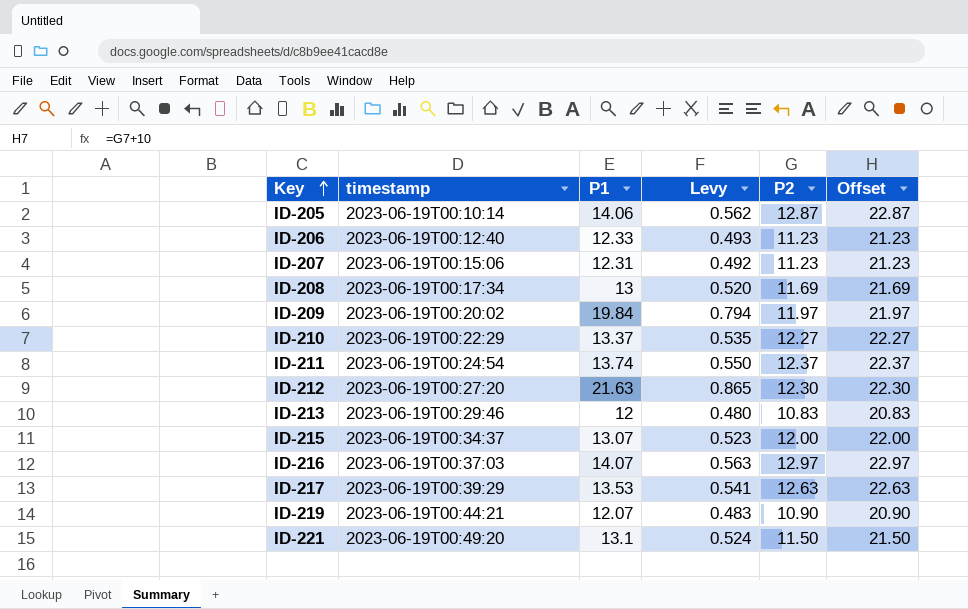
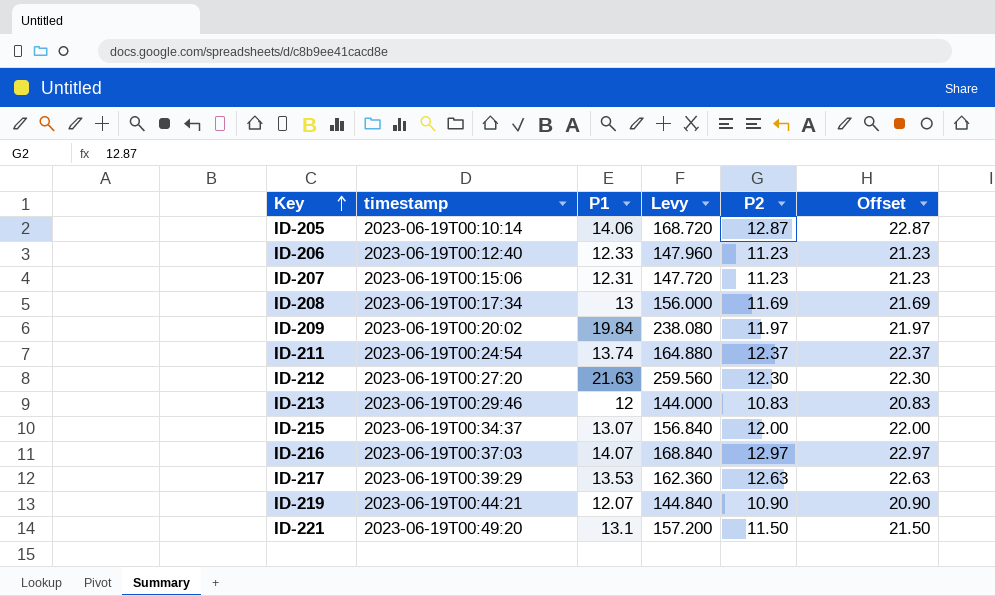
column Levy | formula: [P1] * 0.04 -> [P1] * 12
row ID-210: 2023-06-19T00:22:29 | 13.37 | 0.535 | 12.27 | 22.27 -> none

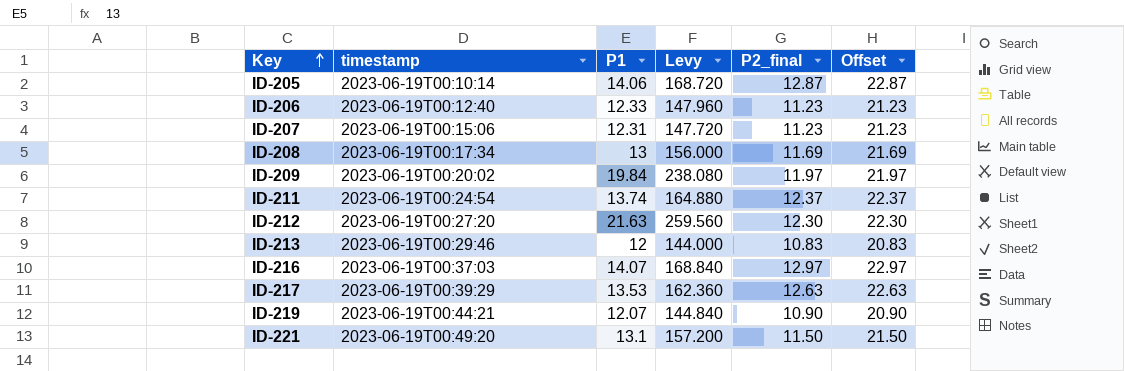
column name: P2 -> P2_final
row ID-215: 2023-06-19T00:34:37 | 13.07 | 156.840 | 12.00 | 22.00 -> none

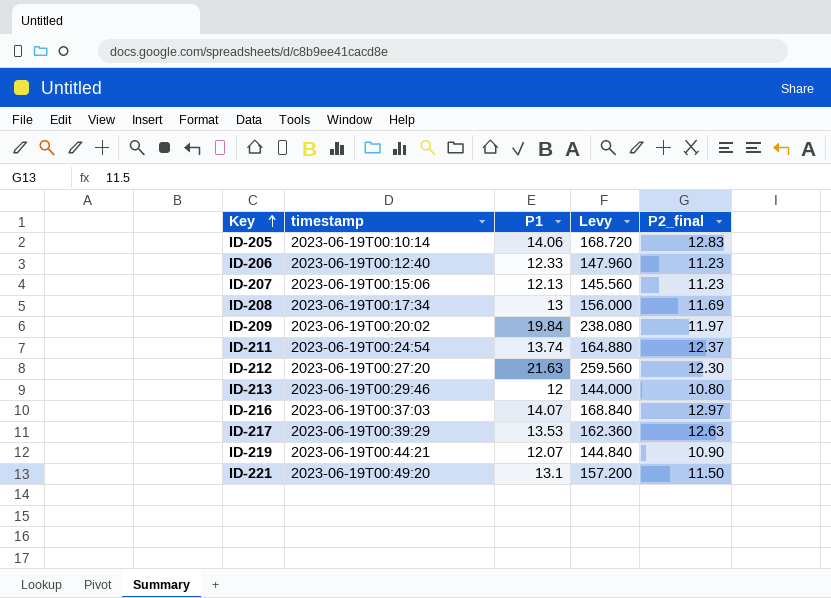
column Offset | formula: [P2_final] + 10 -> none
ID-205 | P2_final: 12.87 -> 12.83
ID-207 | P1: 12.31 -> 12.13
ID-207 | Levy: 147.720 -> 145.560
ID-213 | P2_final: 10.83 -> 10.80

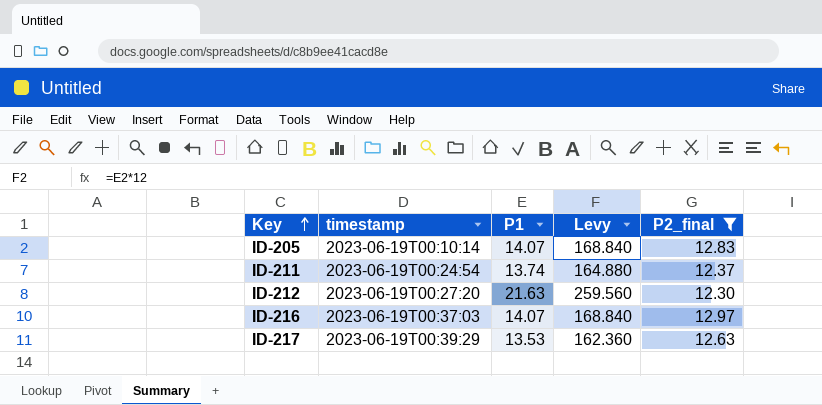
filter: none -> P2_final >= 12.30
ID-205 | P1: 14.06 -> 14.07
ID-205 | Levy: 168.720 -> 168.840

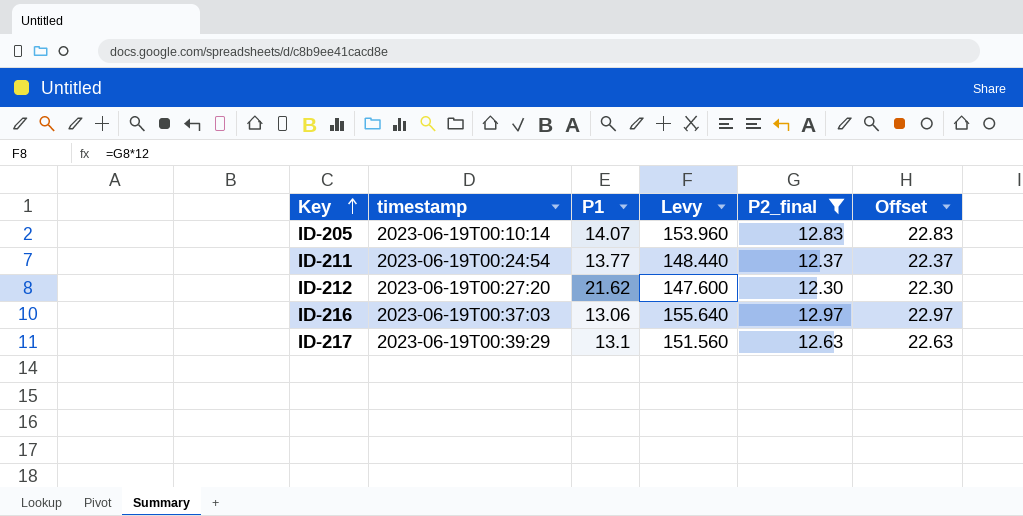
column Levy | formula: [P1] * 12 -> [P2_final] * 12
column Offset | formula: none -> [P2_final] + 10
ID-211 | P1: 13.74 -> 13.77
ID-212 | P1: 21.63 -> 21.62
ID-216 | P1: 14.07 -> 13.06
ID-217 | P1: 13.53 -> 13.1

